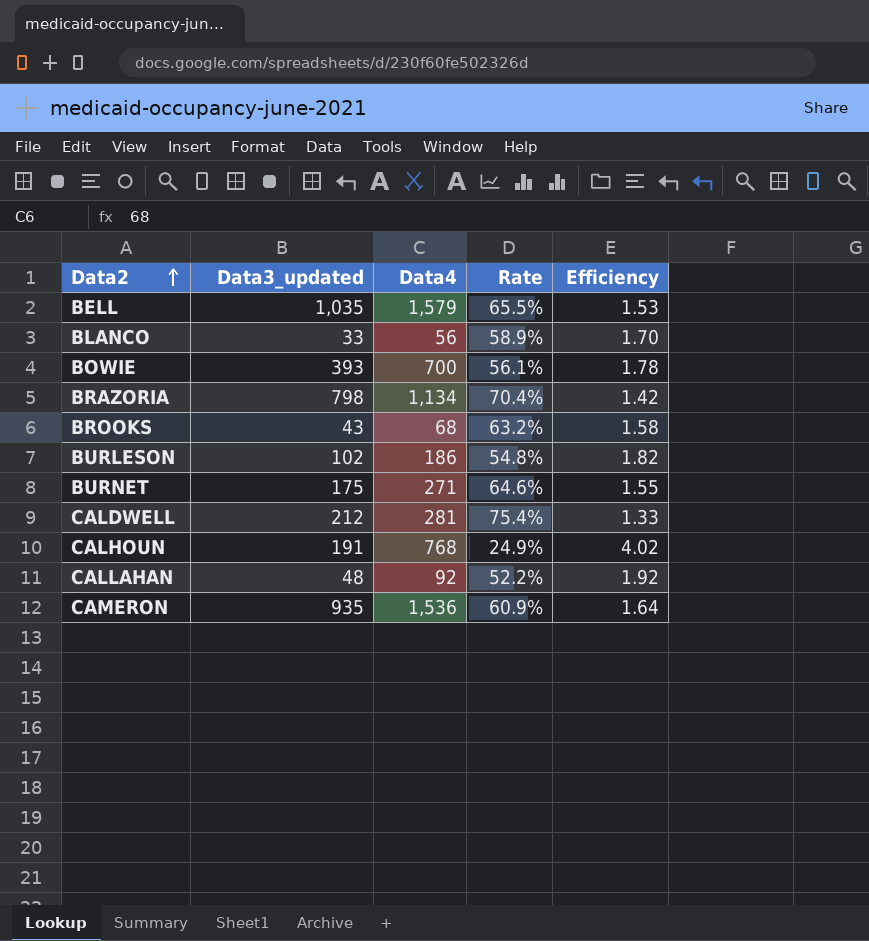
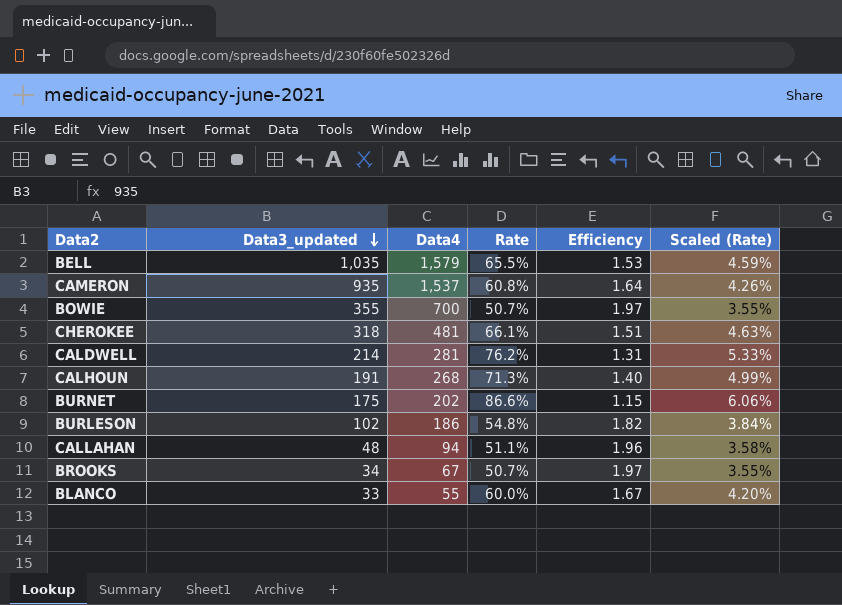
row order: Data2 ascending -> Data3_updated descending
column Scaled (Rate) | formula: none -> [Rate] * 0.07
row BRAZORIA: 798 | 1,134 | 70.4% | 1.42 -> none
CAMERON | Data4: 1,536 -> 1,537
CAMERON | Rate: 60.9% -> 60.8%
BOWIE | Data3_updated: 393 -> 355
BOWIE | Rate: 56.1% -> 50.7%
BOWIE | Efficiency: 1.78 -> 1.97
row CHEROKEE: none -> 318 | 481 | 66.1% | 1.51 | 4.63%
CALDWELL | Data3_updated: 212 -> 214
CALDWELL | Rate: 75.4% -> 76.2%
CALDWELL | Efficiency: 1.33 -> 1.31
CALHOUN | Data4: 768 -> 268
CALHOUN | Rate: 24.9% -> 71.3%
CALHOUN | Efficiency: 4.02 -> 1.40
BURNET | Data4: 271 -> 202
BURNET | Rate: 64.6% -> 86.6%
BURNET | Efficiency: 1.55 -> 1.15
CALLAHAN | Data4: 92 -> 94
CALLAHAN | Rate: 52.2% -> 51.1%
CALLAHAN | Efficiency: 1.92 -> 1.96
BROOKS | Data3_updated: 43 -> 34
BROOKS | Data4: 68 -> 67
BROOKS | Rate: 63.2% -> 50.7%
BROOKS | Efficiency: 1.58 -> 1.97
BLANCO | Data4: 56 -> 55
BLANCO | Rate: 58.9% -> 60.0%
BLANCO | Efficiency: 1.70 -> 1.67

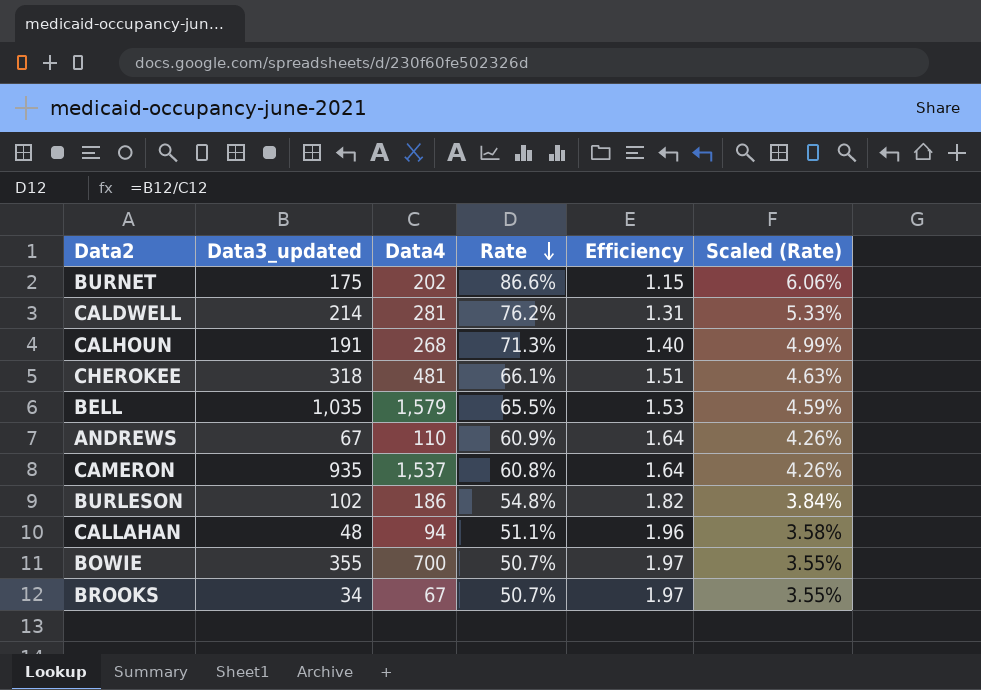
row order: Data3_updated descending -> Rate descending
row BLANCO: 33 | 55 | 60.0% | 1.67 | 4.20% -> none
row ANDREWS: none -> 67 | 110 | 60.9% | 1.64 | 4.26%

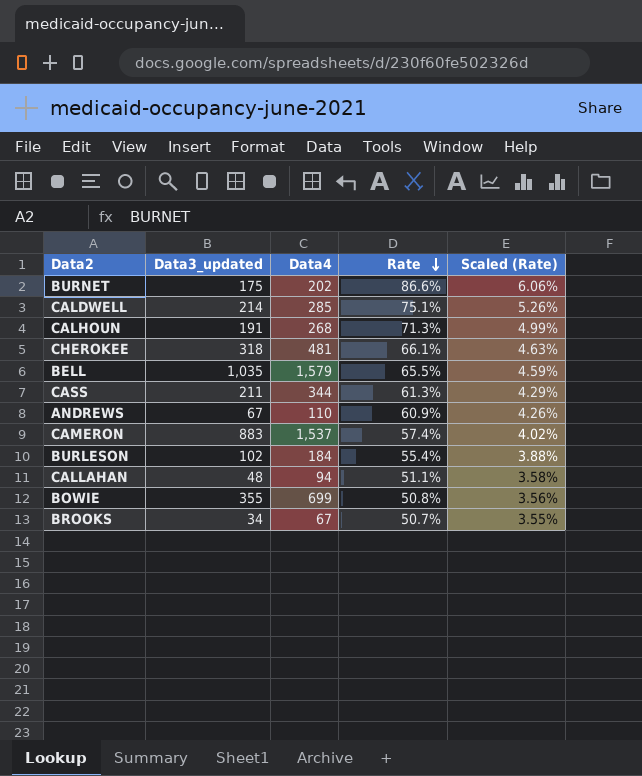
column Efficiency | formula: [Data4] / [Data3_updated] -> none
CALDWELL | Data4: 281 -> 285
CALDWELL | Rate: 76.2% -> 75.1%
CALDWELL | Scaled (Rate): 5.33% -> 5.26%
row CASS: none -> 211 | 344 | 61.3% | 4.29%
CAMERON | Data3_updated: 935 -> 883
CAMERON | Rate: 60.8% -> 57.4%
CAMERON | Scaled (Rate): 4.26% -> 4.02%
BURLESON | Data4: 186 -> 184
BURLESON | Rate: 54.8% -> 55.4%
BURLESON | Scaled (Rate): 3.84% -> 3.88%
BOWIE | Data4: 700 -> 699
BOWIE | Rate: 50.7% -> 50.8%
BOWIE | Scaled (Rate): 3.55% -> 3.56%

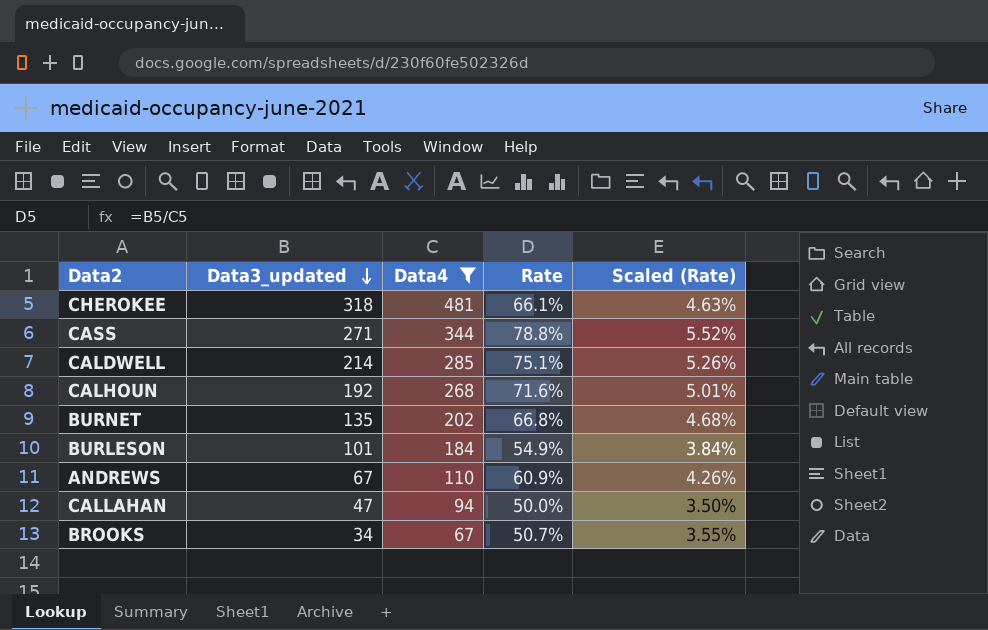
filter: none -> Data4 <= 481
row order: Rate descending -> Data3_updated descending
CASS | Data3_updated: 211 -> 271
CASS | Rate: 61.3% -> 78.8%
CASS | Scaled (Rate): 4.29% -> 5.52%
CALHOUN | Data3_updated: 191 -> 192
CALHOUN | Rate: 71.3% -> 71.6%
CALHOUN | Scaled (Rate): 4.99% -> 5.01%
BURNET | Data3_updated: 175 -> 135
BURNET | Rate: 86.6% -> 66.8%
BURNET | Scaled (Rate): 6.06% -> 4.68%
BURLESON | Data3_updated: 102 -> 101
BURLESON | Rate: 55.4% -> 54.9%
BURLESON | Scaled (Rate): 3.88% -> 3.84%
CALLAHAN | Data3_updated: 48 -> 47
CALLAHAN | Rate: 51.1% -> 50.0%
CALLAHAN | Scaled (Rate): 3.58% -> 3.50%

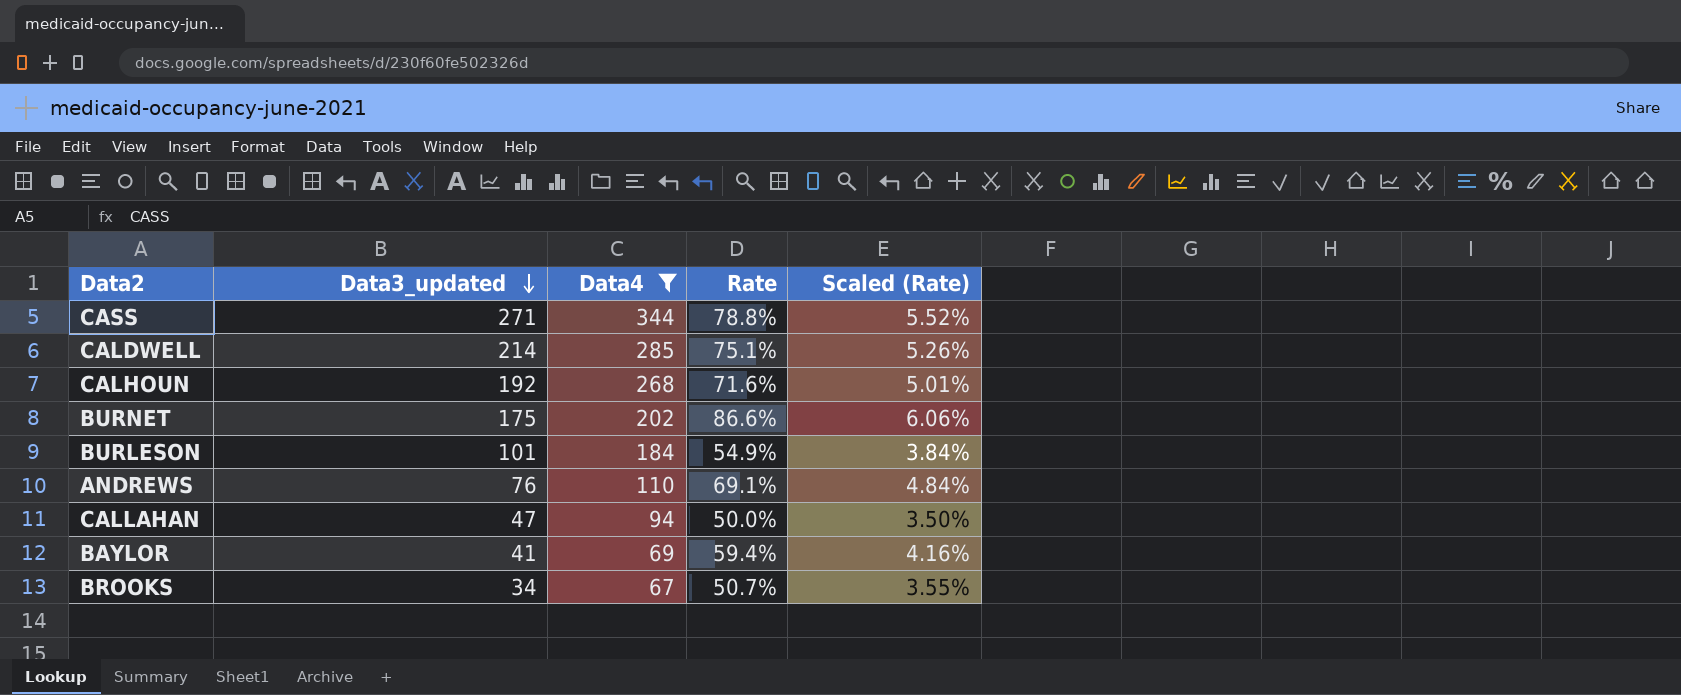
row CHEROKEE: 318 | 481 | 66.1% | 4.63% -> none
BURNET | Data3_updated: 135 -> 175
BURNET | Rate: 66.8% -> 86.6%
BURNET | Scaled (Rate): 4.68% -> 6.06%
ANDREWS | Data3_updated: 67 -> 76
ANDREWS | Rate: 60.9% -> 69.1%
ANDREWS | Scaled (Rate): 4.26% -> 4.84%
row BAYLOR: none -> 41 | 69 | 59.4% | 4.16%

